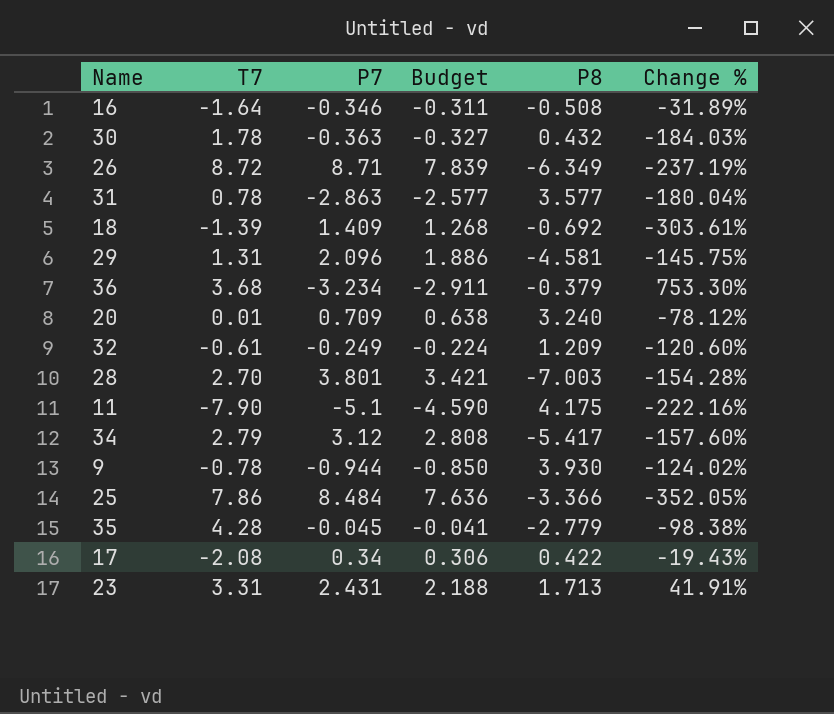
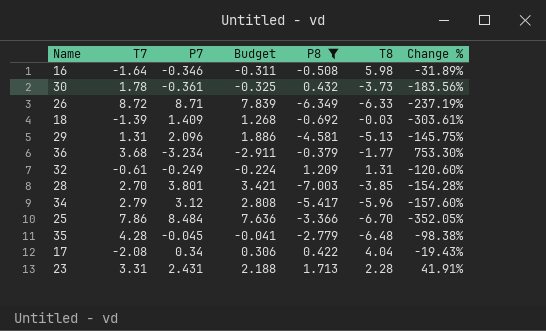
filter: none -> P8 <= 1.713
column T8 | position: none -> 6
30 | P7: -0.363 -> -0.361
30 | Budget: -0.327 -> -0.325
30 | Change %: -184.03% -> -183.56%

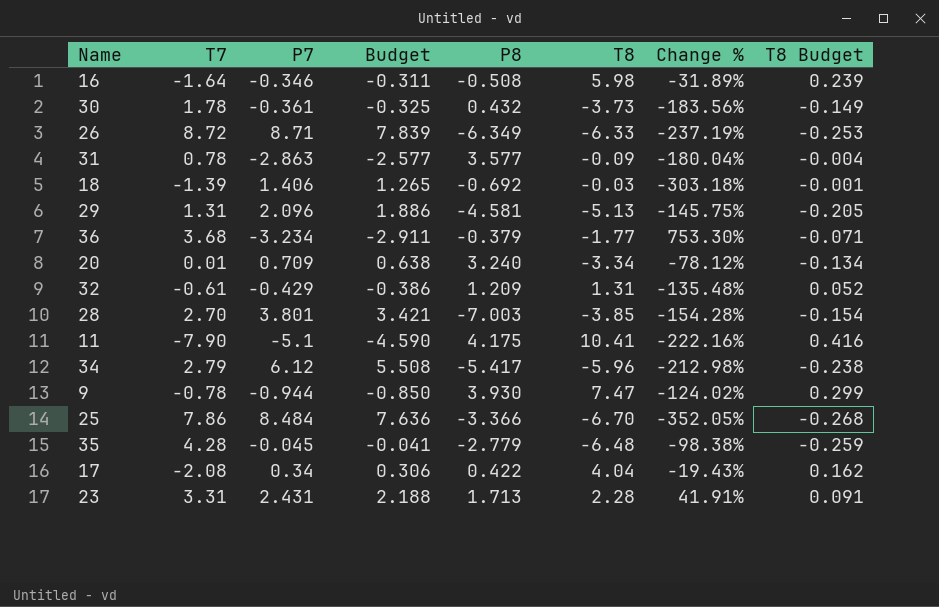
filter: P8 <= 1.713 -> none
column T8 Budget | formula: none -> [T8] * 0.04
18 | P7: 1.409 -> 1.406
18 | Budget: 1.268 -> 1.265
18 | Change %: -303.61% -> -303.18%
32 | P7: -0.249 -> -0.429
32 | Budget: -0.224 -> -0.386
32 | Change %: -120.60% -> -135.48%
34 | P7: 3.12 -> 6.12
34 | Budget: 2.808 -> 5.508
34 | Change %: -157.60% -> -212.98%

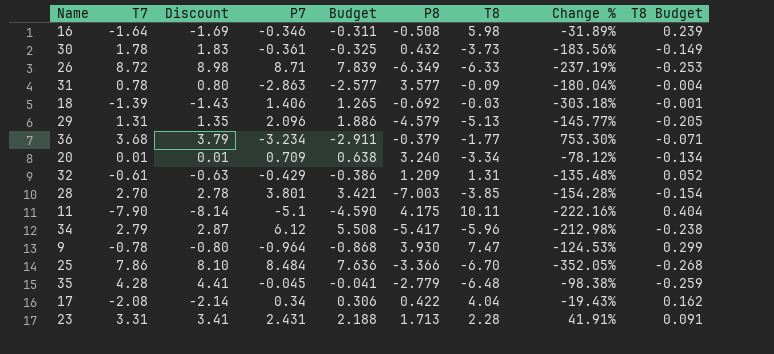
column Discount | formula: none -> [T7] * 1.03
29 | P8: -4.581 -> -4.579
29 | Change %: -145.75% -> -145.77%
11 | T8: 10.41 -> 10.11
11 | T8 Budget: 0.416 -> 0.404
9 | P7: -0.944 -> -0.964
9 | Budget: -0.850 -> -0.868
9 | Change %: -124.02% -> -124.53%

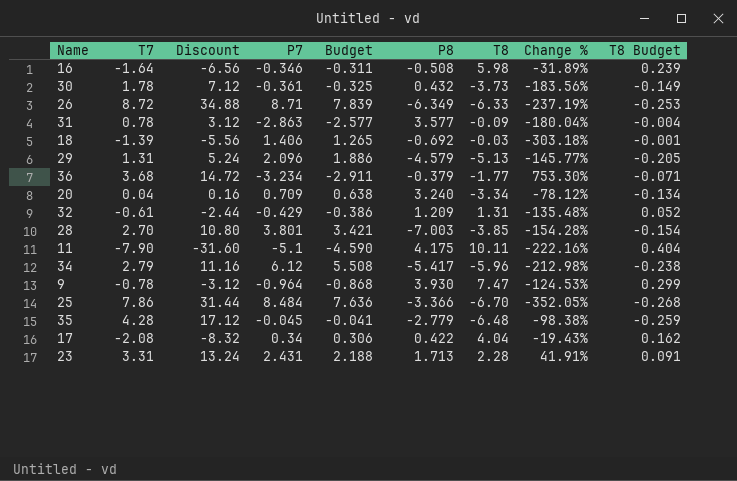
column Discount | formula: [T7] * 1.03 -> [T7] * 4
20 | T7: 0.01 -> 0.04

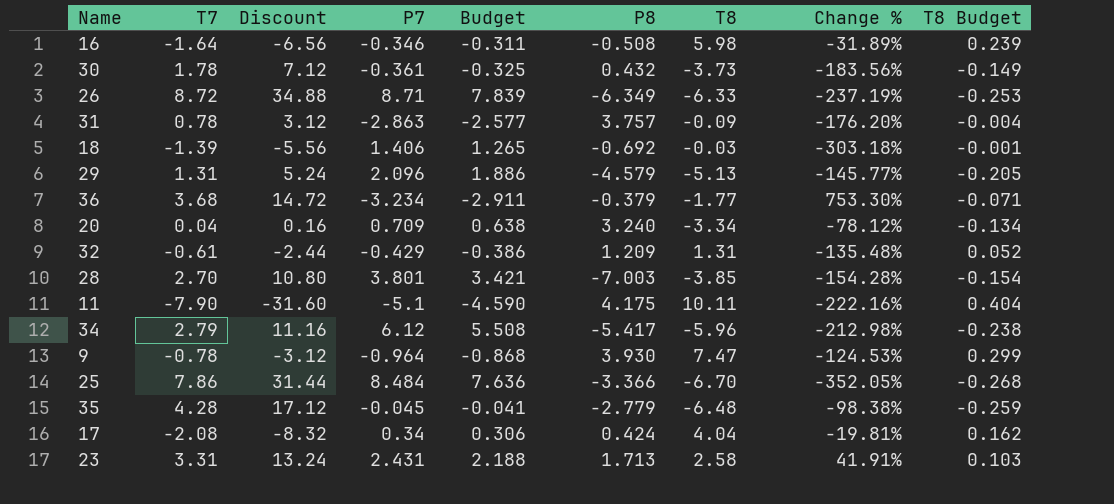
31 | P8: 3.577 -> 3.757
31 | Change %: -180.04% -> -176.20%
17 | P8: 0.422 -> 0.424
17 | Change %: -19.43% -> -19.81%
23 | T8: 2.28 -> 2.58
23 | T8 Budget: 0.091 -> 0.103

